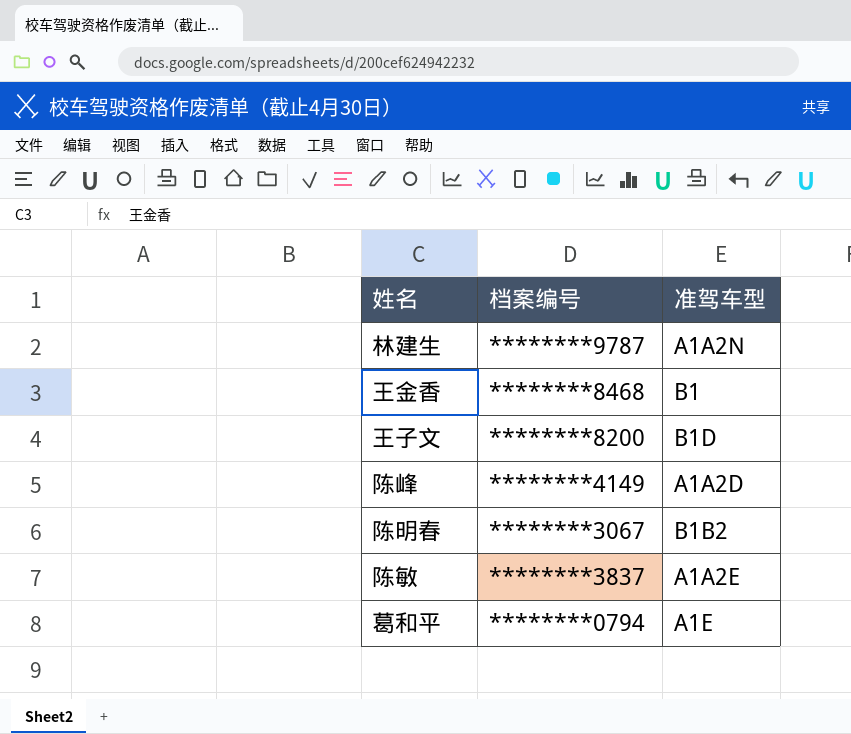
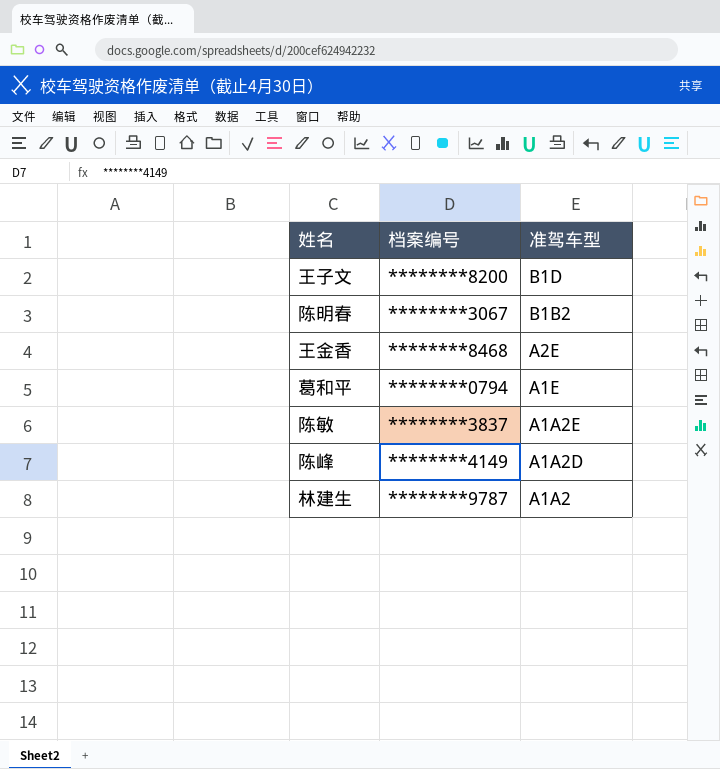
row order: none -> 准驾车型 descending
王金香 | 准驾车型: B1 -> A2E
林建生 | 准驾车型: A1A2N -> A1A2

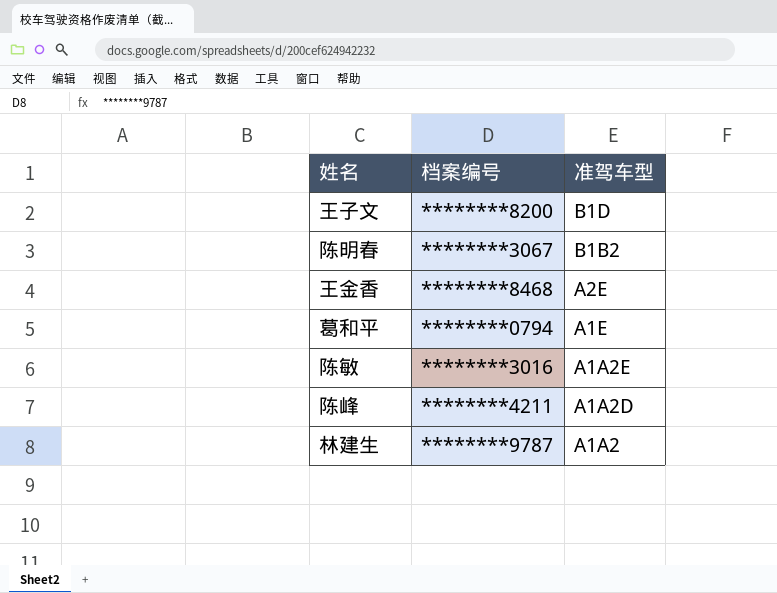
陈敏 | 档案编号: ********3837 -> ********3016
陈峰 | 档案编号: ********4149 -> ********4211

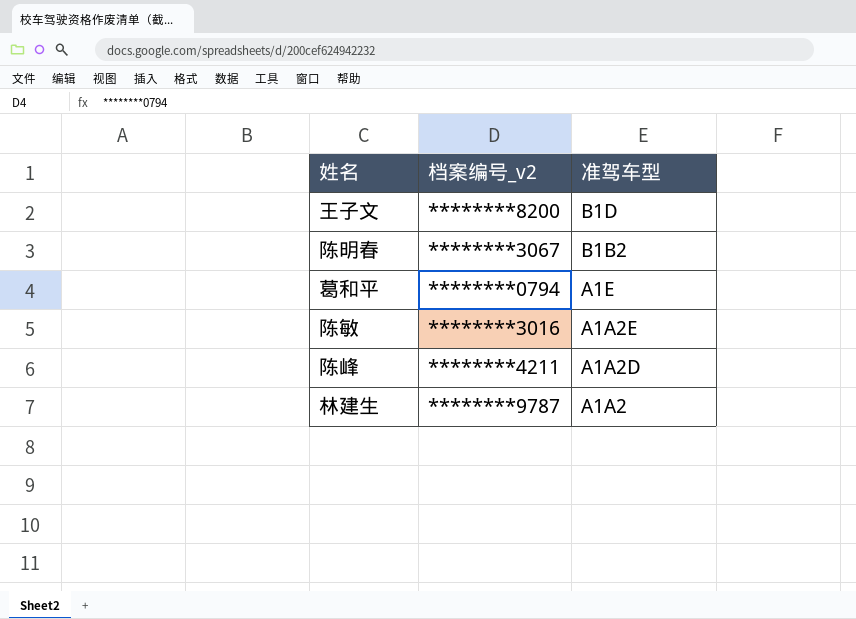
column name: 档案编号 -> 档案编号_v2
row 王金香: ********8468 | A2E -> none

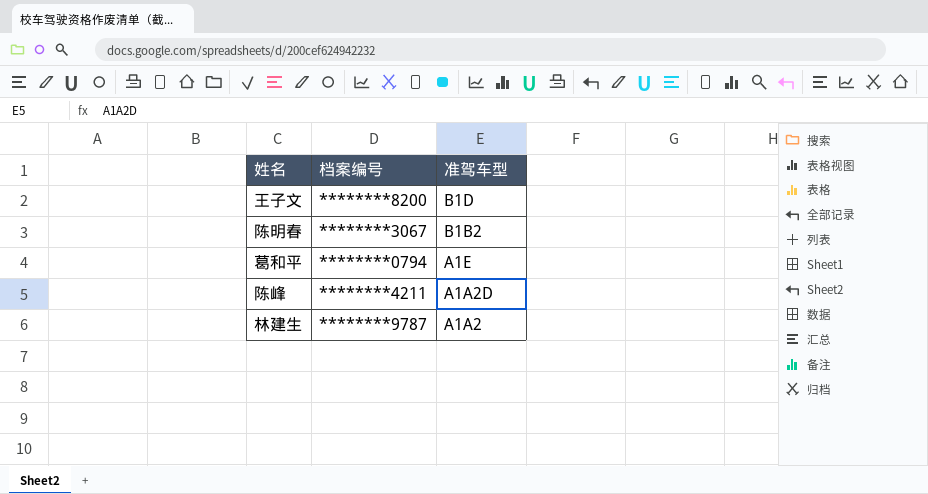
column name: 档案编号_v2 -> 档案编号
row 陈敏: ********3016 | A1A2E -> none

